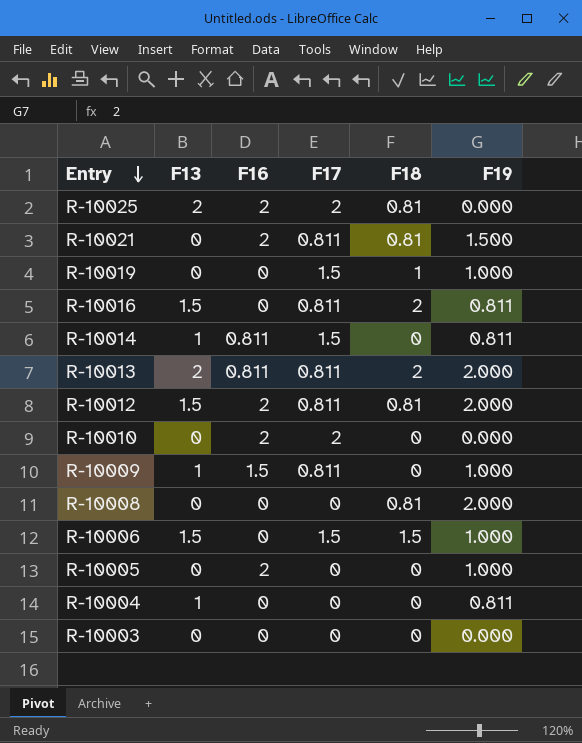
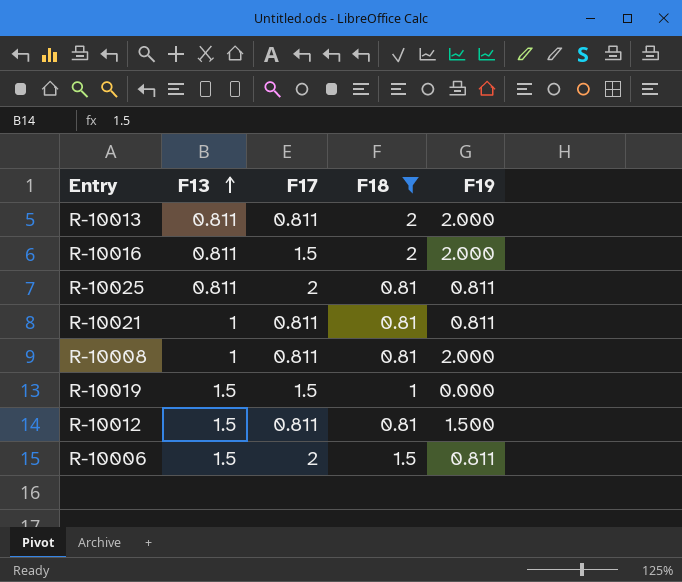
filter: none -> F18 != 0
row order: Entry descending -> F13 ascending
column F16 | position: 3 -> none
R-10013 | F13: 2 -> 0.811
R-10016 | F13: 1.5 -> 0.811
R-10016 | F17: 0.811 -> 1.5
R-10016 | F19: 0.811 -> 2.000
R-10025 | F13: 2 -> 0.811
R-10025 | F19: 0.000 -> 0.811
R-10021 | F13: 0 -> 1
R-10021 | F19: 1.500 -> 0.811
R-10008 | F13: 0 -> 1
R-10008 | F17: 0 -> 0.811
R-10019 | F13: 0 -> 1.5
R-10019 | F19: 1.000 -> 0.000
R-10012 | F19: 2.000 -> 1.500
R-10006 | F17: 1.5 -> 2
R-10006 | F19: 1.000 -> 0.811

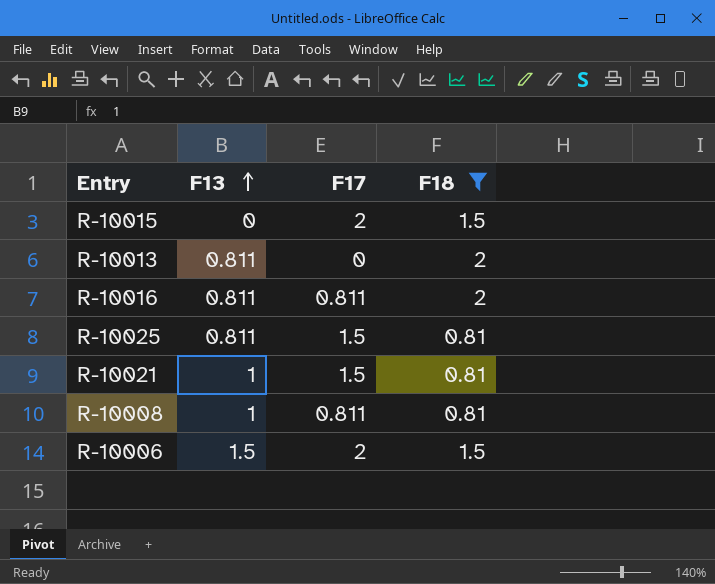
column F19 | position: 5 -> none
row R-10019: 1.5 | 1.5 | 1 | 0.000 -> none
row R-10012: 1.5 | 0.811 | 0.81 | 1.500 -> none
row R-10015: none -> 0 | 2 | 1.5
R-10013 | F17: 0.811 -> 0
R-10016 | F17: 1.5 -> 0.811
R-10025 | F17: 2 -> 1.5
R-10021 | F17: 0.811 -> 1.5

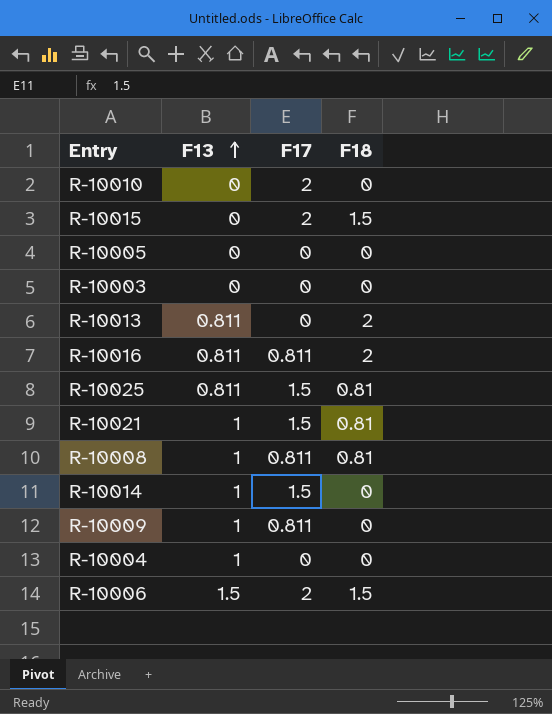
filter: F18 != 0 -> none

